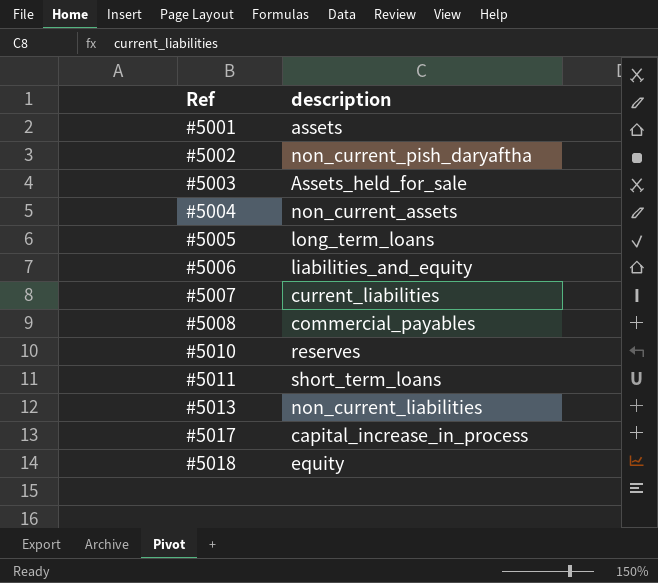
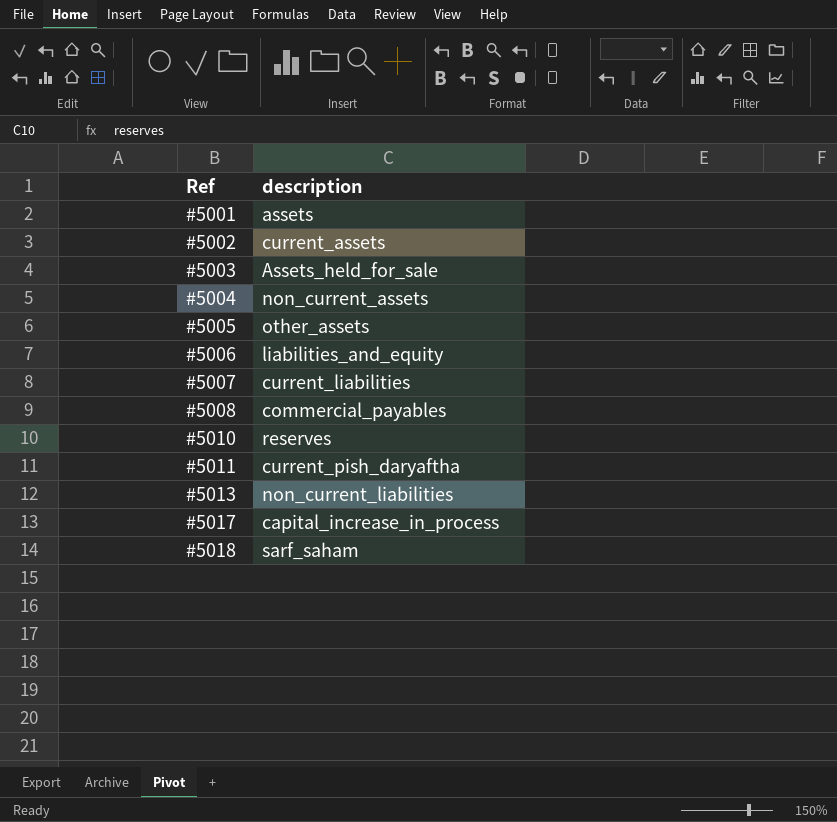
#5002 | description: non_current_pish_daryaftha -> current_assets
#5005 | description: long_term_loans -> other_assets
#5011 | description: short_term_loans -> current_pish_daryaftha
#5018 | description: equity -> sarf_saham

